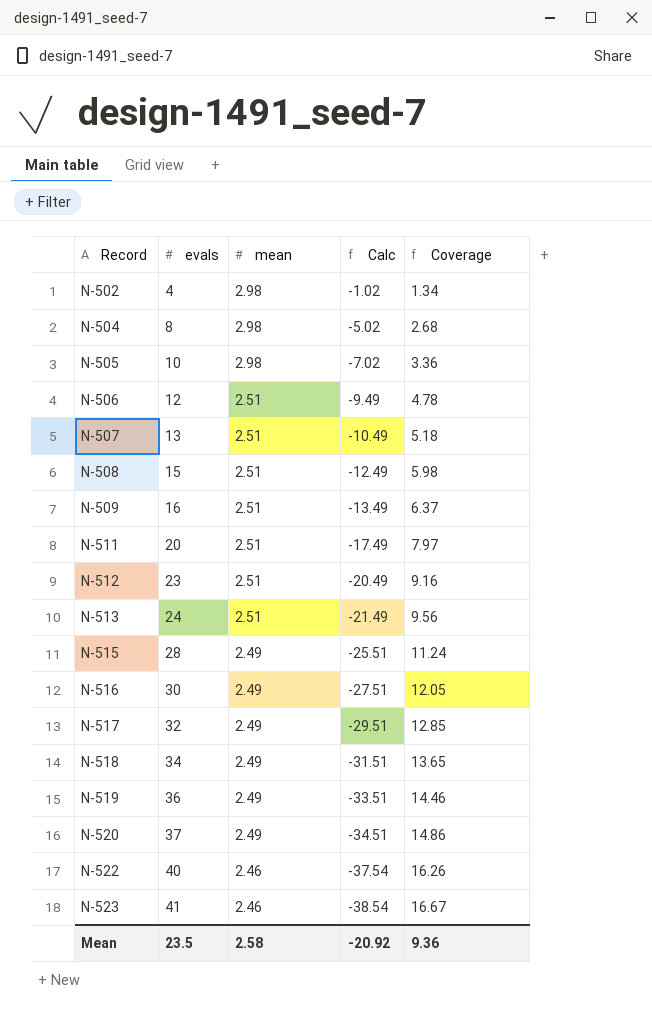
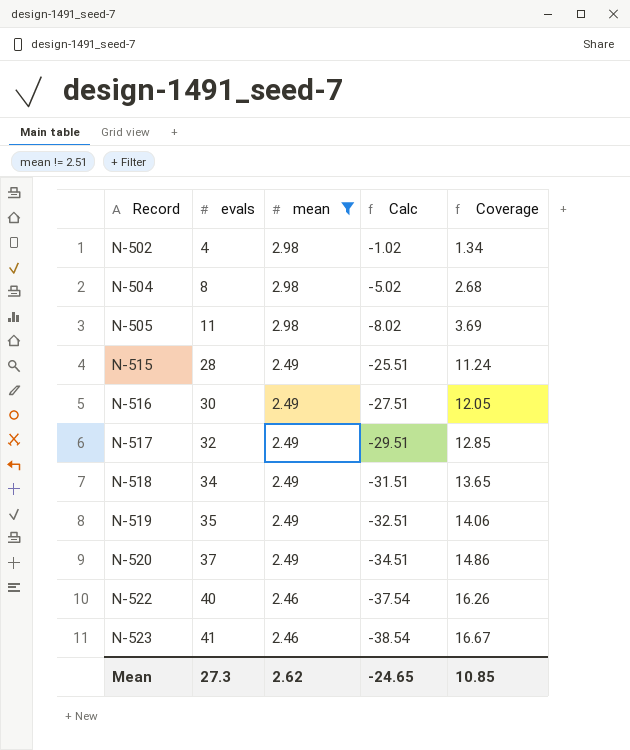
filter: none -> mean != 2.51
N-505 | evals: 10 -> 11
N-505 | Calc: -7.02 -> -8.02
N-505 | Coverage: 3.36 -> 3.69
N-519 | evals: 36 -> 35
N-519 | Calc: -33.51 -> -32.51
N-519 | Coverage: 14.46 -> 14.06
Mean | evals: 23.5 -> 27.3
Mean | mean: 2.58 -> 2.62
Mean | Calc: -20.92 -> -24.65
Mean | Coverage: 9.36 -> 10.85

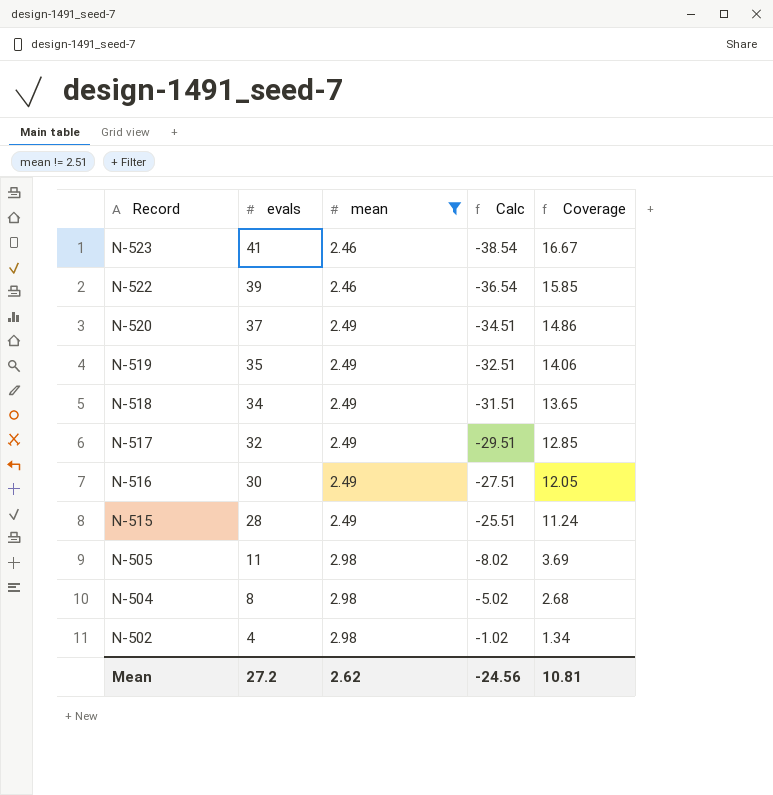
row order: Record ascending -> Record descending
N-522 | evals: 40 -> 39
N-522 | Calc: -37.54 -> -36.54
N-522 | Coverage: 16.26 -> 15.85
Mean | evals: 27.3 -> 27.2
Mean | Calc: -24.65 -> -24.56
Mean | Coverage: 10.85 -> 10.81

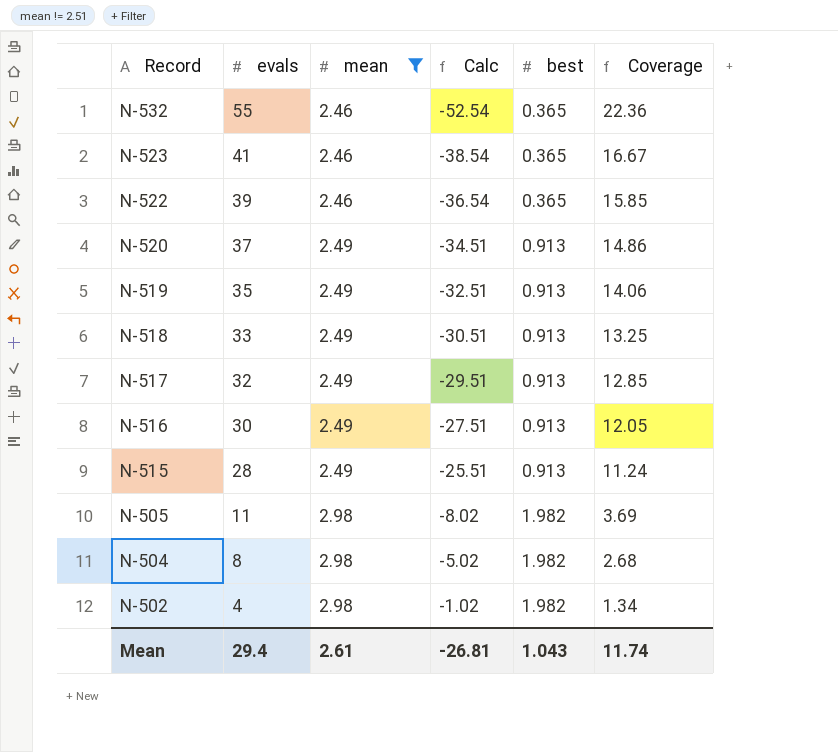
column best | position: none -> 5
row N-532: none -> 55 | 2.46 | -52.54 | 0.365 | 22.36
N-518 | evals: 34 -> 33
N-518 | Calc: -31.51 -> -30.51
N-518 | Coverage: 13.65 -> 13.25
Mean | evals: 27.2 -> 29.4
Mean | mean: 2.62 -> 2.61
Mean | Calc: -24.56 -> -26.81
Mean | Coverage: 10.81 -> 11.74

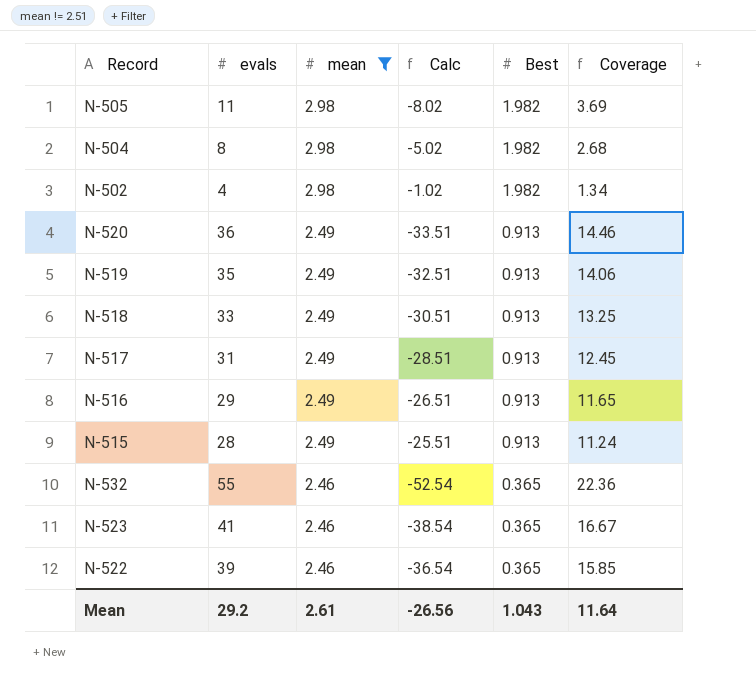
row order: Record descending -> mean descending
column name: best -> Best
N-520 | evals: 37 -> 36
N-520 | Calc: -34.51 -> -33.51
N-520 | Coverage: 14.86 -> 14.46
N-517 | evals: 32 -> 31
N-517 | Calc: -29.51 -> -28.51
N-517 | Coverage: 12.85 -> 12.45
N-516 | evals: 30 -> 29
N-516 | Calc: -27.51 -> -26.51
N-516 | Coverage: 12.05 -> 11.65
Mean | evals: 29.4 -> 29.2
Mean | Calc: -26.81 -> -26.56
Mean | Coverage: 11.74 -> 11.64

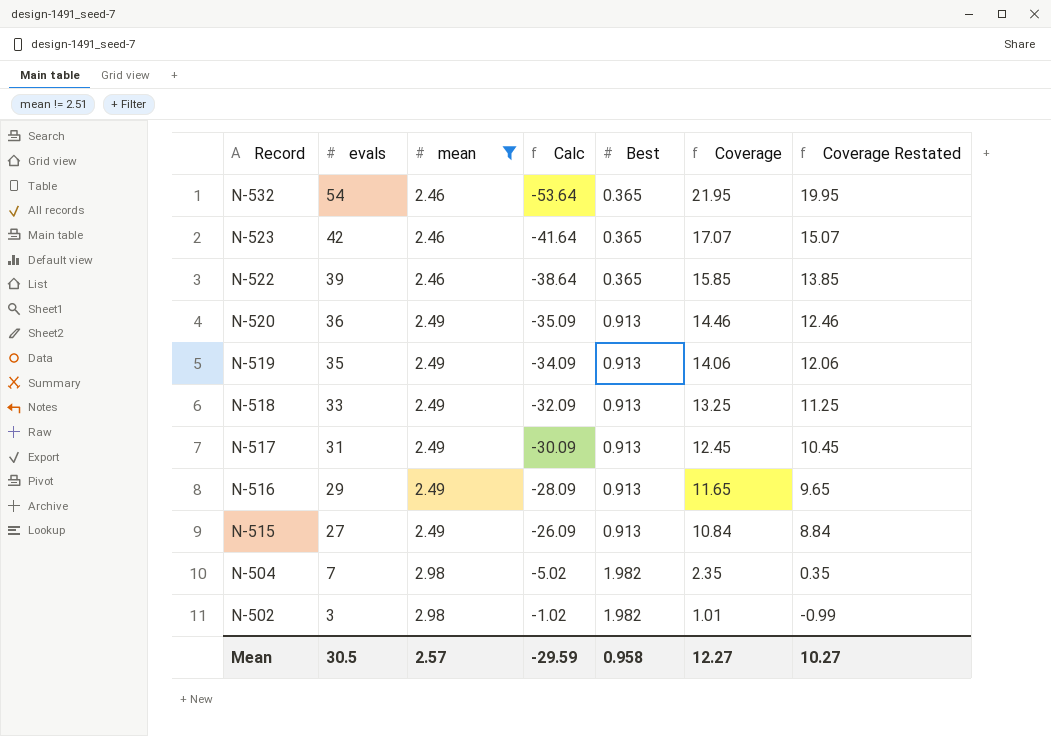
row order: mean descending -> Record descending
column Calc | formula: [mean] - [evals] -> [Best] - [evals]
column Coverage Restated | formula: none -> [Coverage] - 2
row N-505: 11 | 2.98 | -8.02 | 1.982 | 3.69 -> none
N-532 | evals: 55 -> 54
N-532 | Coverage: 22.36 -> 21.95
N-523 | evals: 41 -> 42
N-523 | Coverage: 16.67 -> 17.07
N-515 | evals: 28 -> 27
N-515 | Coverage: 11.24 -> 10.84
N-504 | evals: 8 -> 7
N-504 | Coverage: 2.68 -> 2.35
N-502 | evals: 4 -> 3
N-502 | Coverage: 1.34 -> 1.01
Mean | evals: 29.2 -> 30.5
Mean | mean: 2.61 -> 2.57
Mean | Calc: -26.56 -> -29.59
Mean | Best: 1.043 -> 0.958
Mean | Coverage: 11.64 -> 12.27

